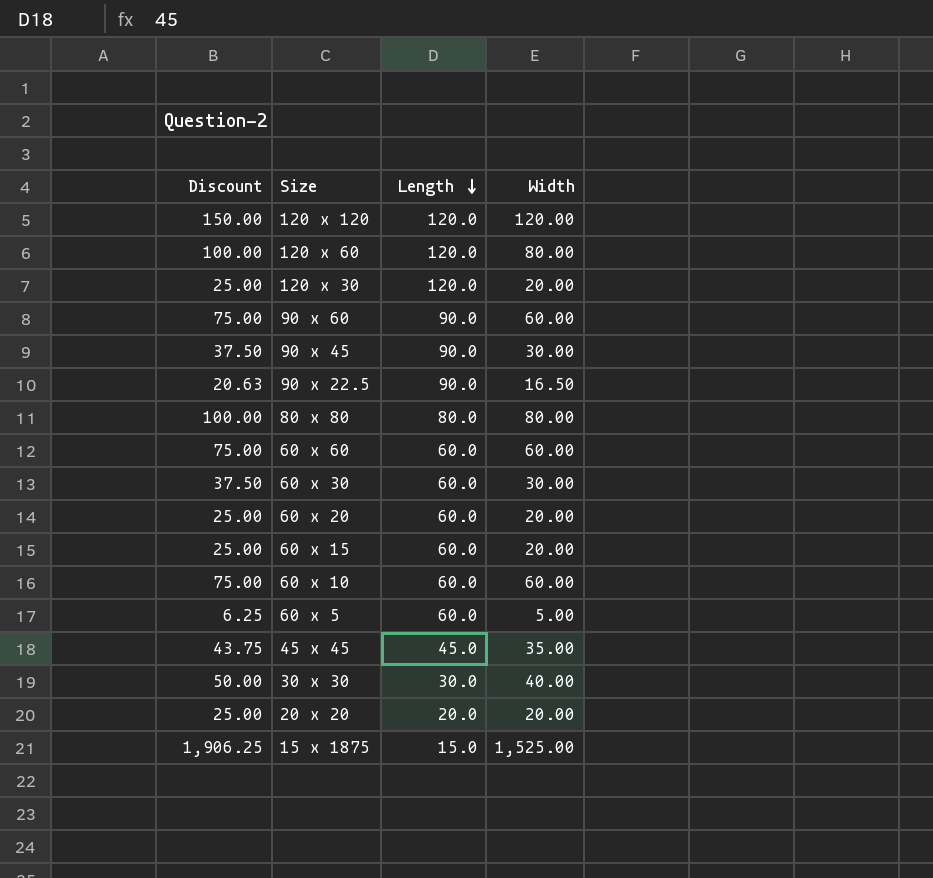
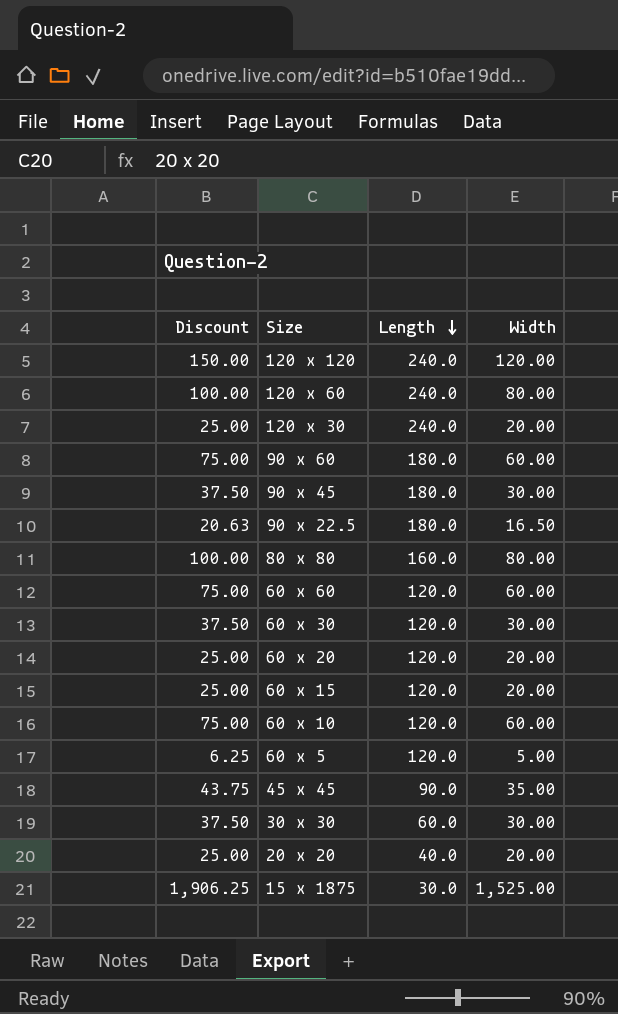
120 x 120 | Length: 120.0 -> 240.0
120 x 60 | Length: 120.0 -> 240.0
120 x 30 | Length: 120.0 -> 240.0
90 x 60 | Length: 90.0 -> 180.0
90 x 45 | Length: 90.0 -> 180.0
90 x 22.5 | Length: 90.0 -> 180.0
80 x 80 | Length: 80.0 -> 160.0
60 x 60 | Length: 60.0 -> 120.0
60 x 30 | Length: 60.0 -> 120.0
60 x 20 | Length: 60.0 -> 120.0
60 x 15 | Length: 60.0 -> 120.0
60 x 10 | Length: 60.0 -> 120.0
60 x 5 | Length: 60.0 -> 120.0
45 x 45 | Length: 45.0 -> 90.0
30 x 30 | Discount: 50.00 -> 37.50
30 x 30 | Length: 30.0 -> 60.0
30 x 30 | Width: 40.00 -> 30.00
20 x 20 | Length: 20.0 -> 40.0
15 x 1875 | Length: 15.0 -> 30.0

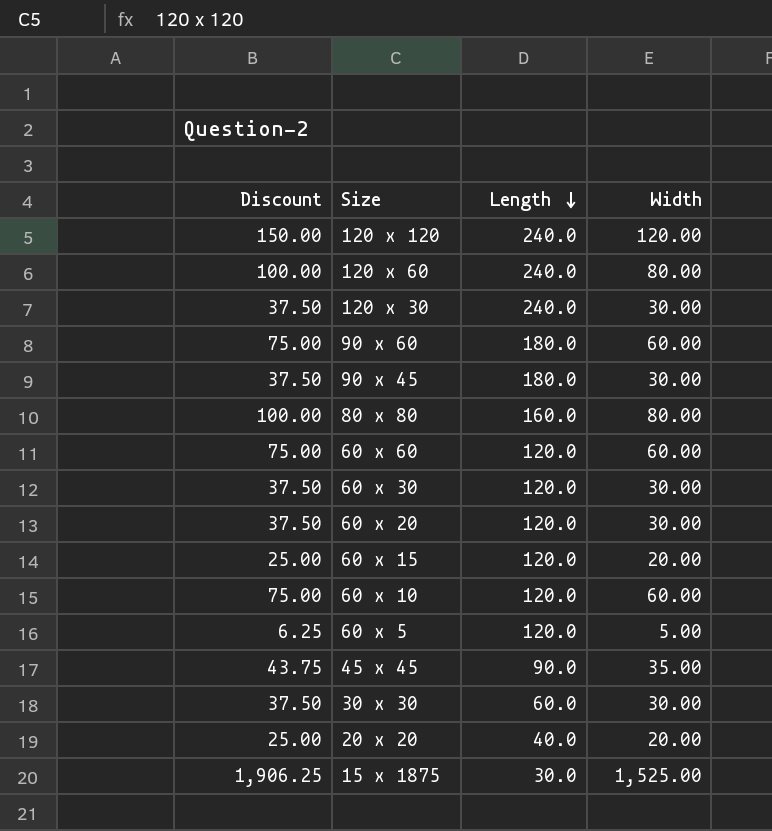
row 90 x 22.5: 20.63 | 180.0 | 16.50 -> none
120 x 30 | Discount: 25.00 -> 37.50
120 x 30 | Width: 20.00 -> 30.00
60 x 20 | Discount: 25.00 -> 37.50
60 x 20 | Width: 20.00 -> 30.00

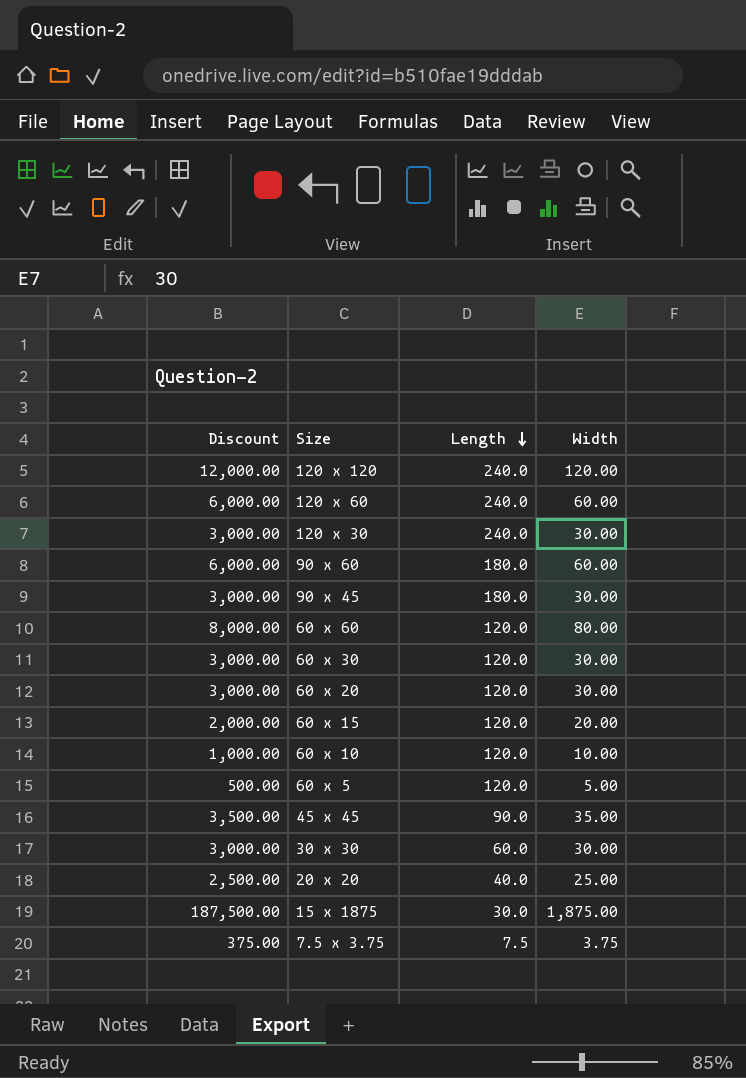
column Discount | formula: [Width] * 1.25 -> [Width] * 100
row 80 x 80: 100.00 | 160.0 | 80.00 -> none
120 x 60 | Width: 80.00 -> 60.00
60 x 60 | Width: 60.00 -> 80.00
60 x 10 | Width: 60.00 -> 10.00
20 x 20 | Width: 20.00 -> 25.00
15 x 1875 | Width: 1,525.00 -> 1,875.00
row 7.5 x 3.75: none -> 375.00 | 7.5 | 3.75

